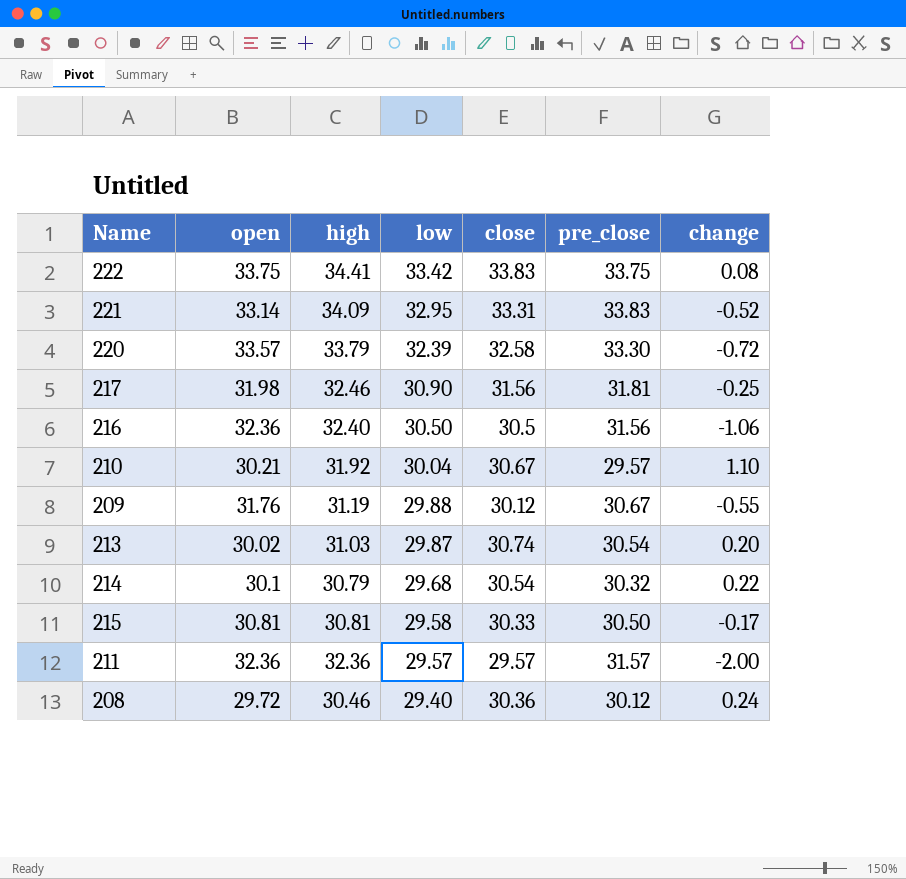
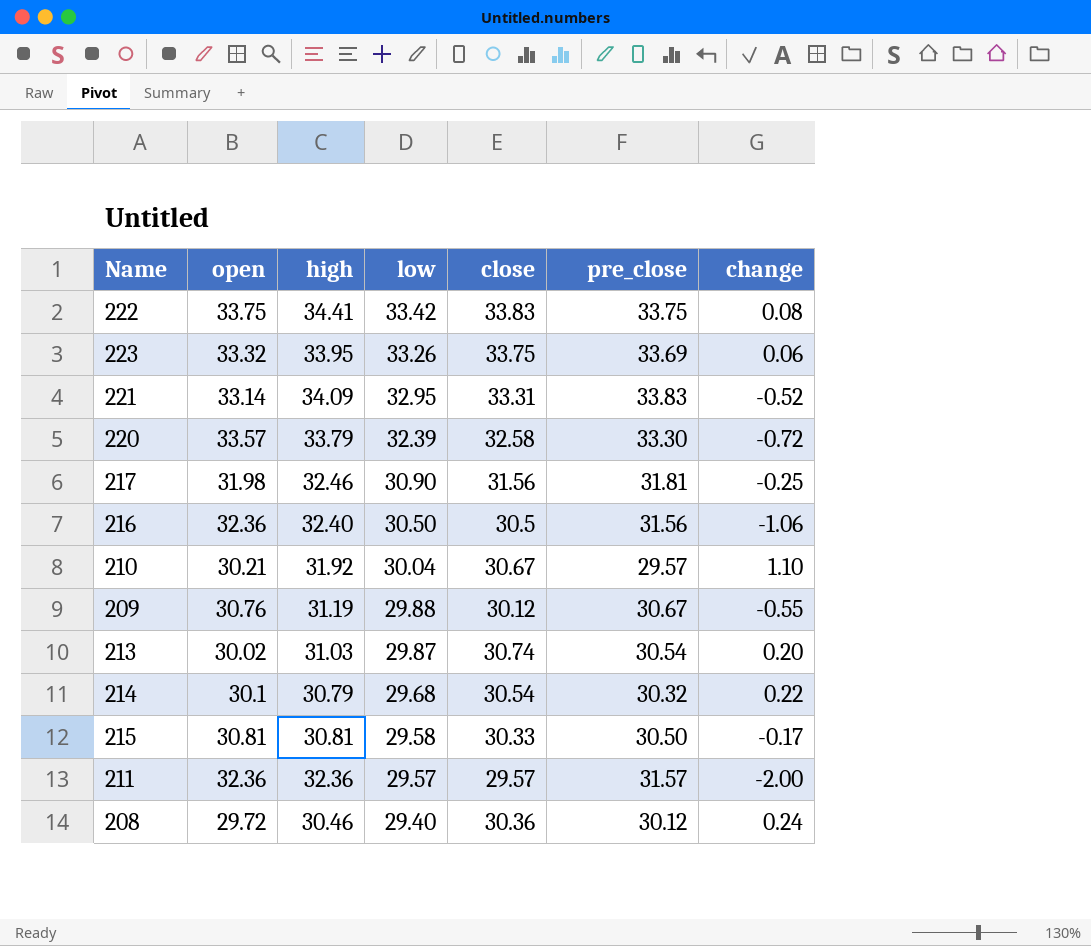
row 223: none -> 33.32 | 33.95 | 33.26 | 33.75 | 33.69 | 0.06
209 | open: 31.76 -> 30.76

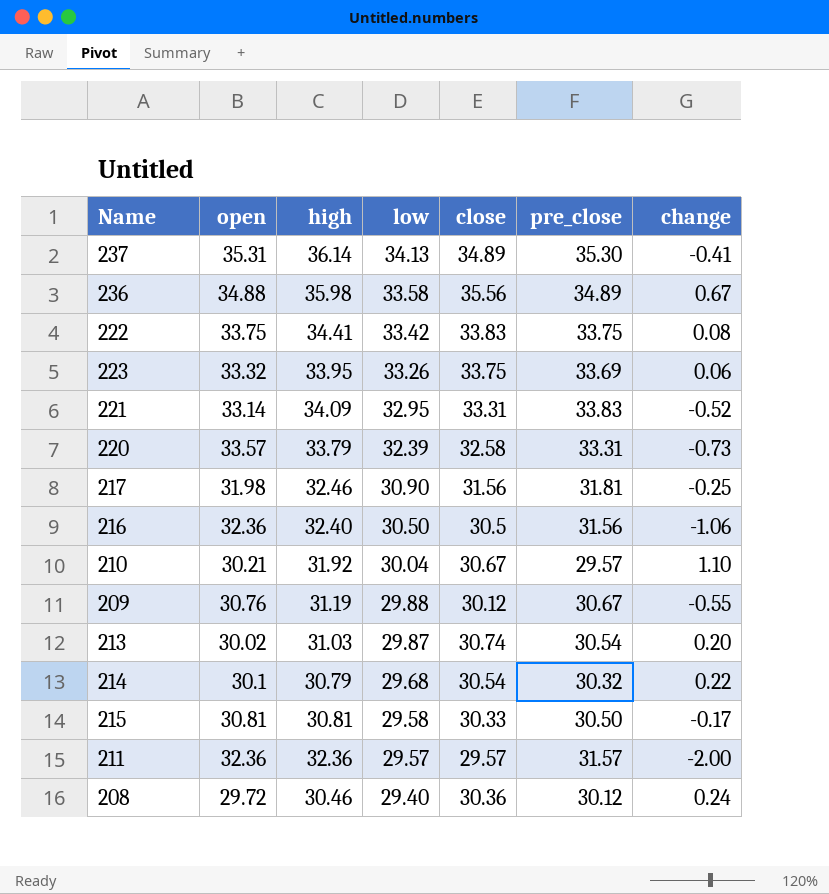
row 237: none -> 35.31 | 36.14 | 34.13 | 34.89 | 35.30 | -0.41
row 236: none -> 34.88 | 35.98 | 33.58 | 35.56 | 34.89 | 0.67
220 | pre_close: 33.30 -> 33.31
220 | change: -0.72 -> -0.73

